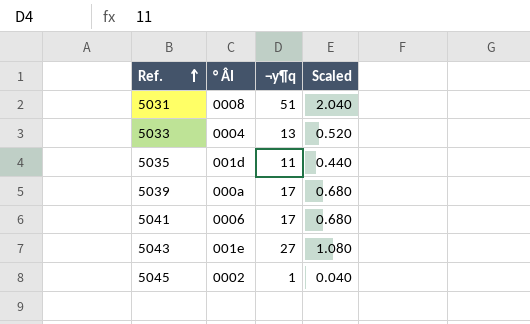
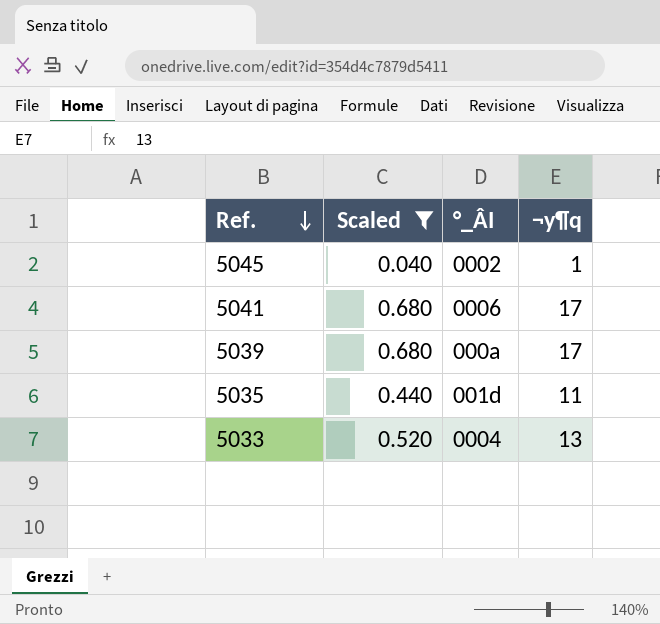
filter: none -> Scaled <= 0.680
row order: Ref. ascending -> Ref. descending
column Scaled | position: 4 -> 2
column name: ° ÂI -> °_ÂI

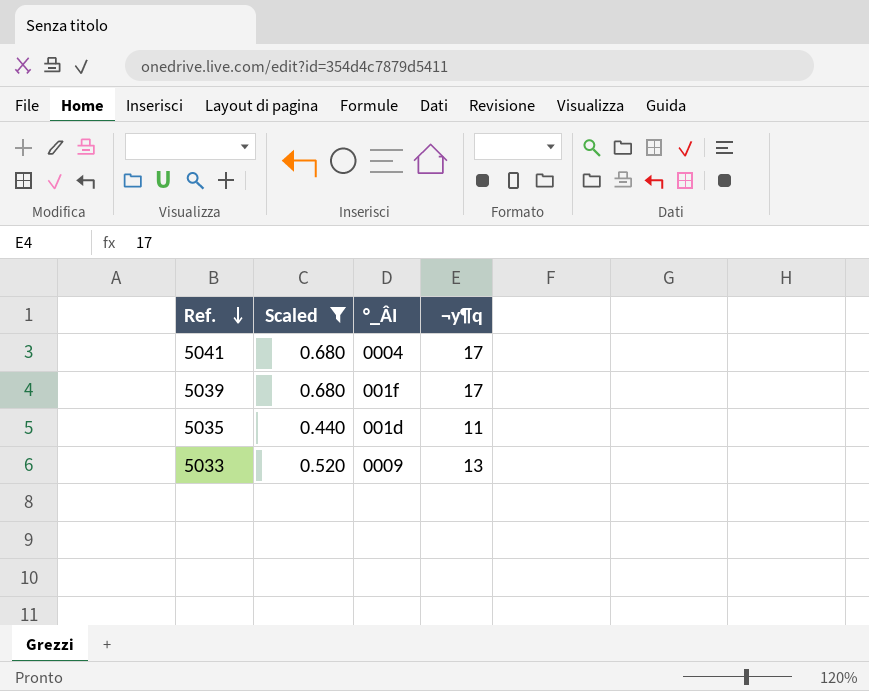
row 5045: 0.040 | 0002 | 1 -> none
5041 | °_ÂI: 0006 -> 0004
5039 | °_ÂI: 000a -> 001f
5033 | °_ÂI: 0004 -> 0009

